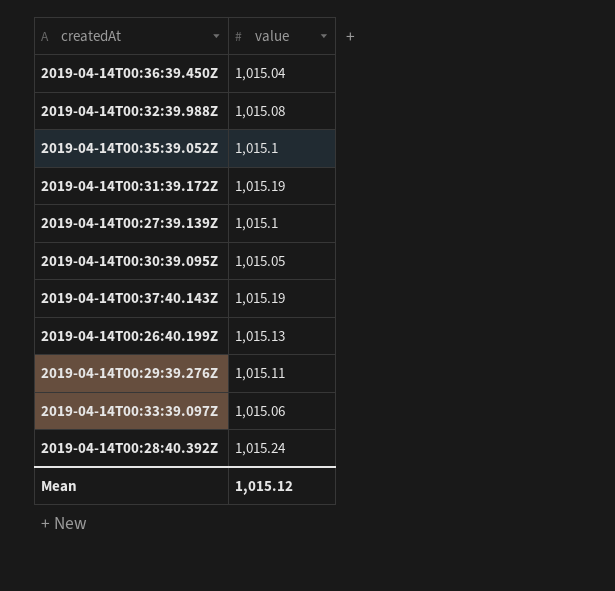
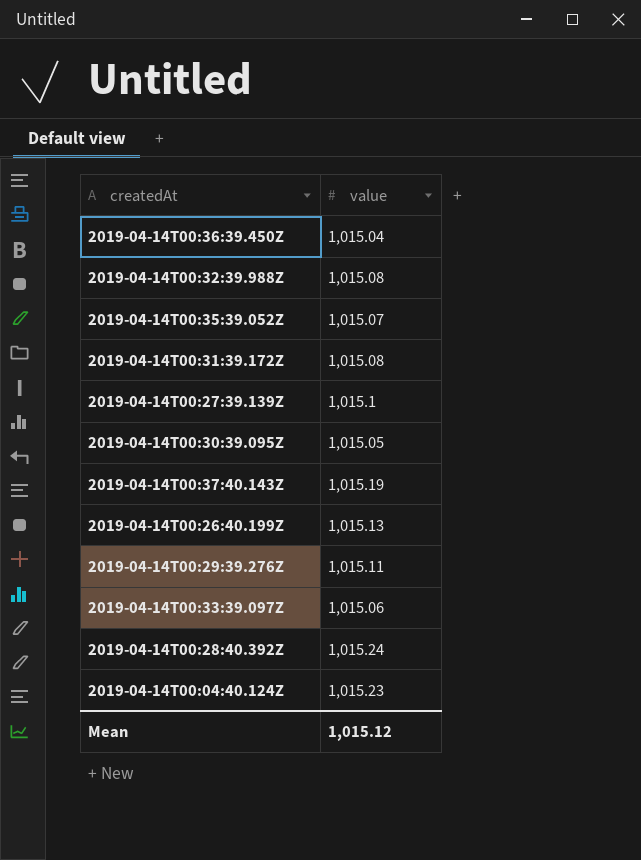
2019-04-14T00:35:39.052Z | value: 1,015.1 -> 1,015.07
2019-04-14T00:31:39.172Z | value: 1,015.19 -> 1,015.08
row 2019-04-14T00:04:40.124Z: none -> 1,015.23

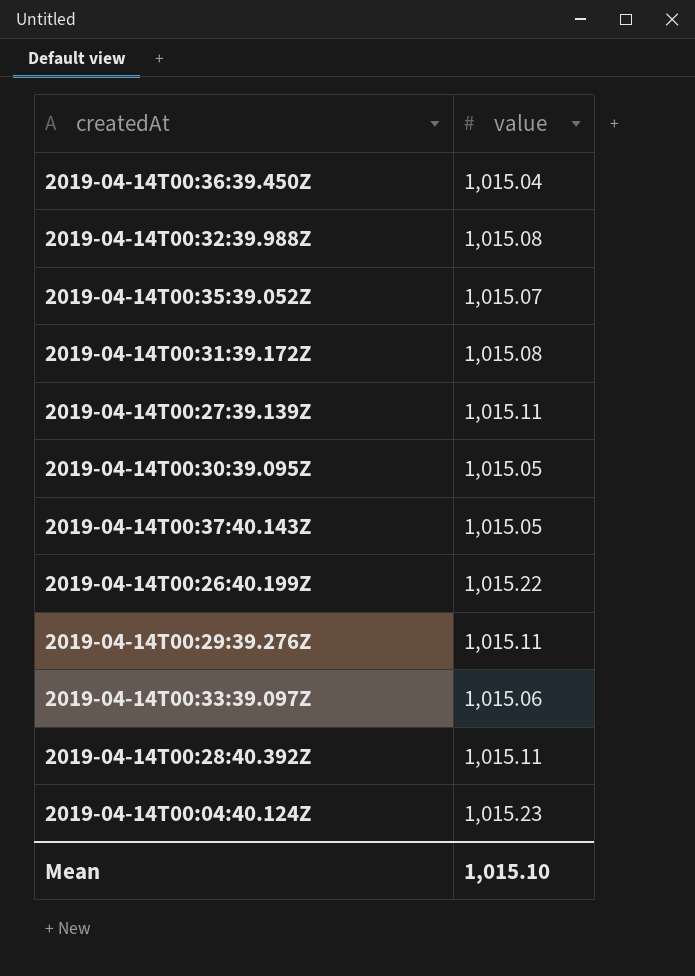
2019-04-14T00:27:39.139Z | value: 1,015.1 -> 1,015.11
2019-04-14T00:37:40.143Z | value: 1,015.19 -> 1,015.05
2019-04-14T00:26:40.199Z | value: 1,015.13 -> 1,015.22
2019-04-14T00:28:40.392Z | value: 1,015.24 -> 1,015.11
Mean | value: 1,015.12 -> 1,015.10

